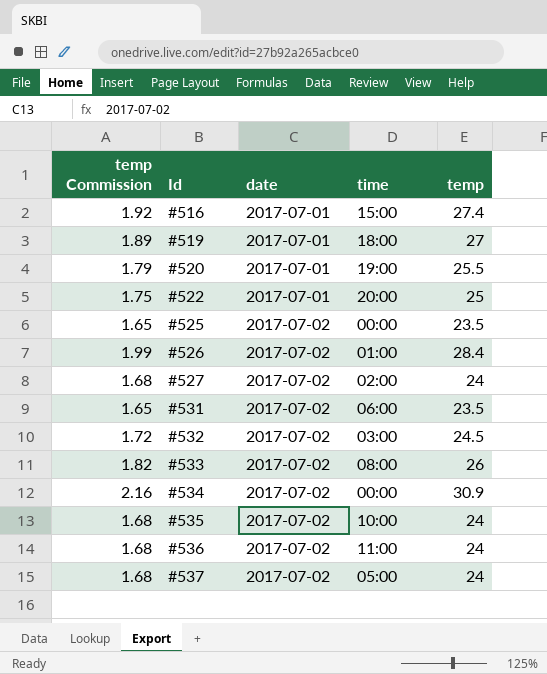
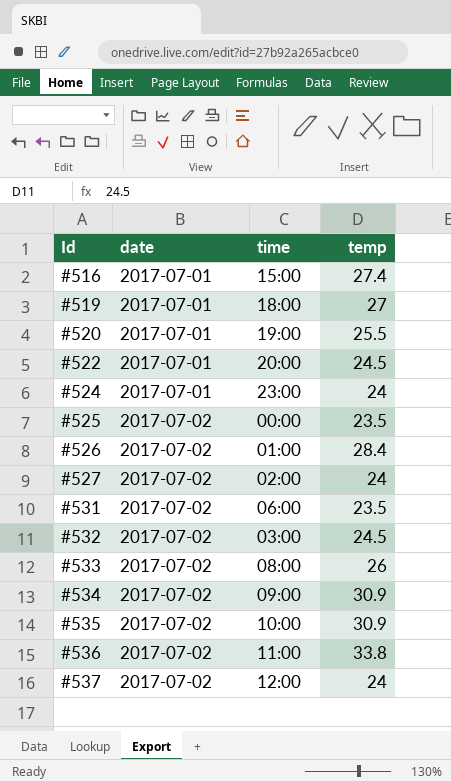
column temp Commission | formula: [temp] * 0.07 -> none
#522 | temp: 25 -> 24.5
row #524: none -> 2017-07-01 | 23:00 | 24
#534 | time: 00:00 -> 09:00
#535 | temp: 24 -> 30.9
#536 | temp: 24 -> 33.8
#537 | time: 05:00 -> 12:00

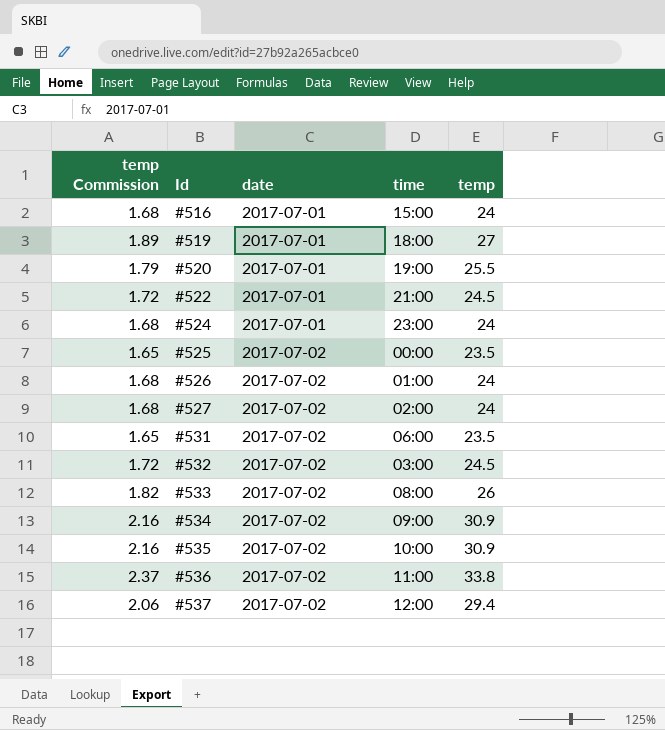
column temp Commission | formula: none -> [temp] * 0.07
#516 | temp: 27.4 -> 24
#522 | time: 20:00 -> 21:00
#526 | temp: 28.4 -> 24
#537 | temp: 24 -> 29.4

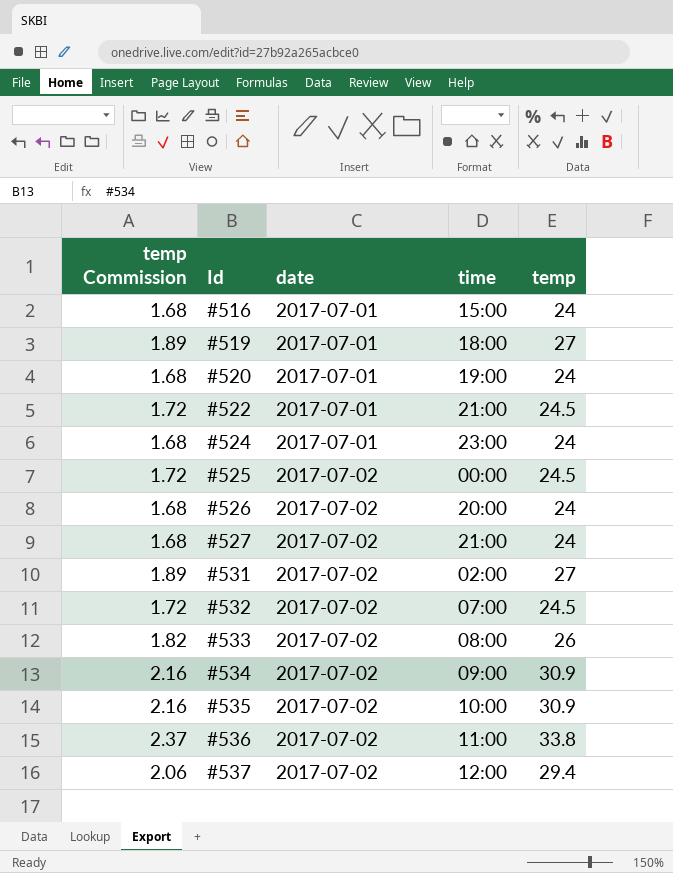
#520 | temp Commission: 1.79 -> 1.68
#520 | temp: 25.5 -> 24
#525 | temp Commission: 1.65 -> 1.72
#525 | temp: 23.5 -> 24.5
#526 | time: 01:00 -> 20:00
#527 | time: 02:00 -> 21:00
#531 | temp Commission: 1.65 -> 1.89
#531 | time: 06:00 -> 02:00
#531 | temp: 23.5 -> 27
#532 | time: 03:00 -> 07:00

